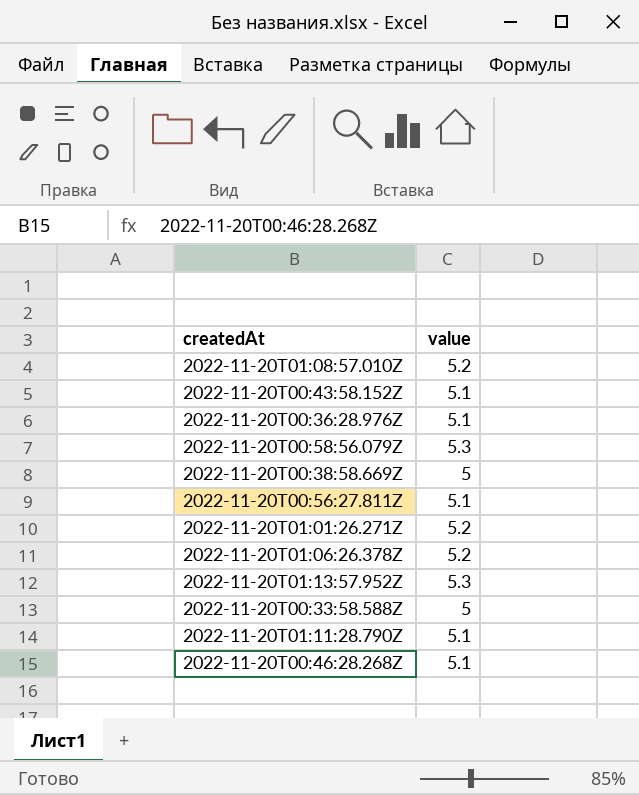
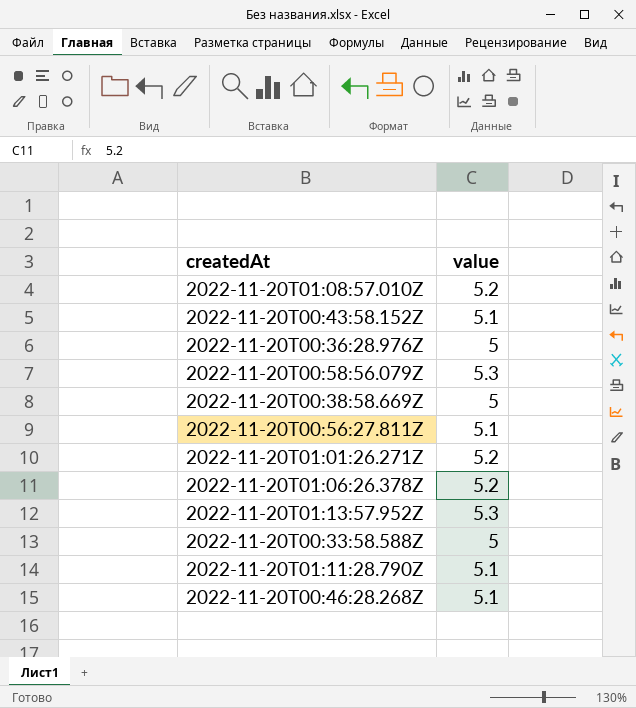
2022-11-20T00:36:28.976Z | value: 5.1 -> 5

